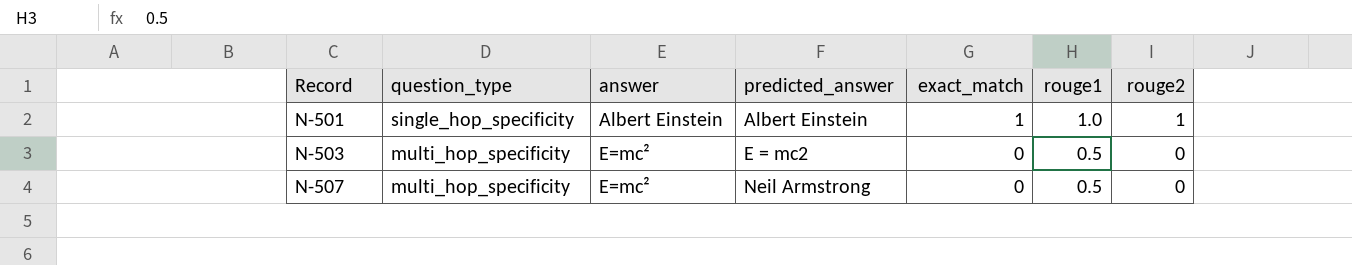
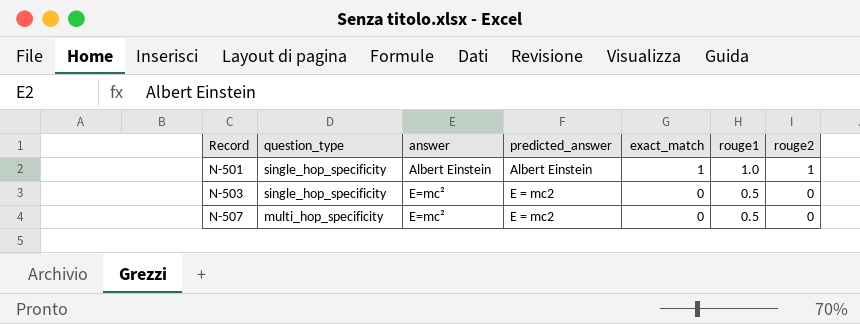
N-503 | question_type: multi_hop_specificity -> single_hop_specificity
N-507 | predicted_answer: Neil Armstrong -> E = mc2

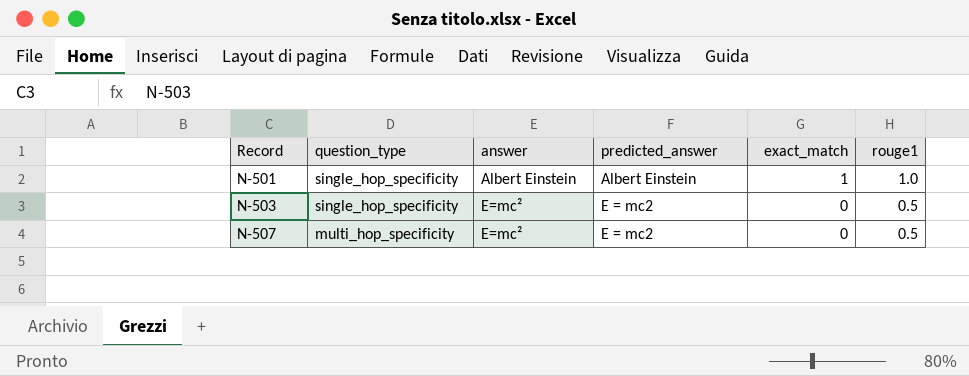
column rouge2 | position: 7 -> none

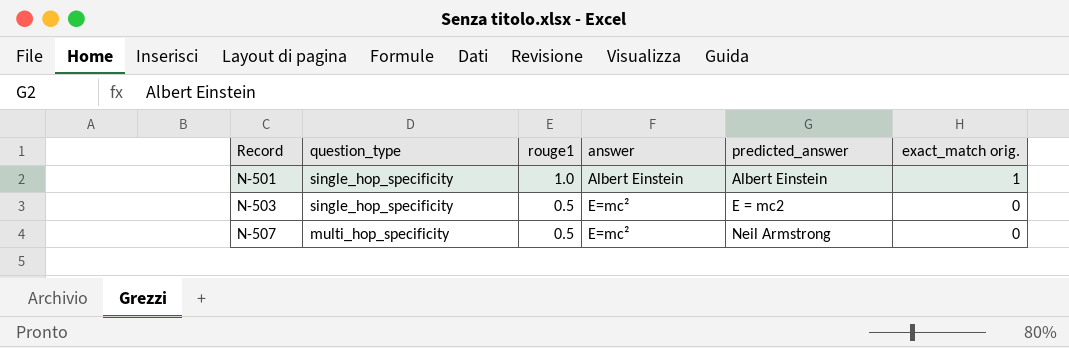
column rouge1 | position: 6 -> 3
column name: exact_match -> exact_match orig.
N-507 | predicted_answer: E = mc2 -> Neil Armstrong

